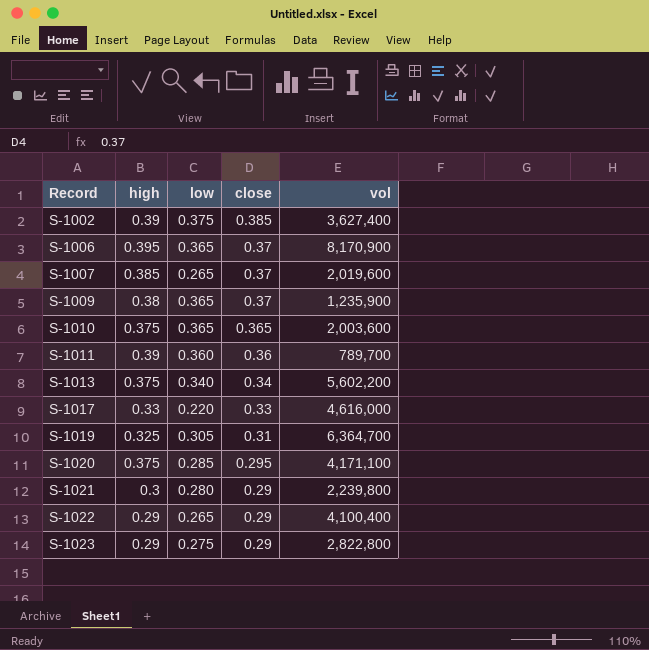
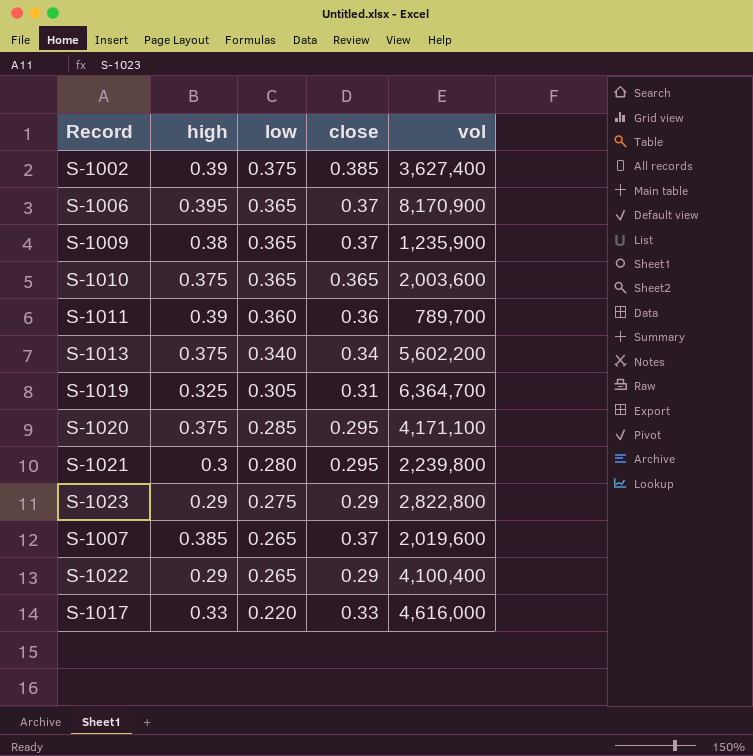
row order: Record ascending -> low descending
S-1021 | close: 0.29 -> 0.295

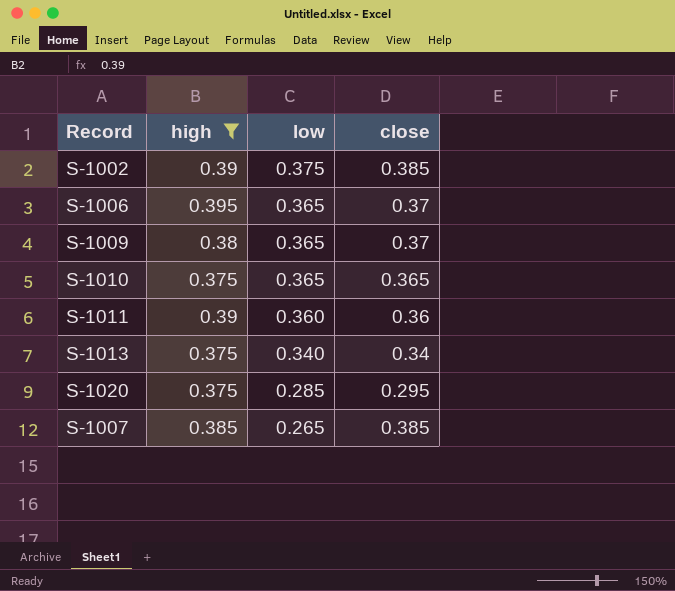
filter: none -> high >= 0.375
column vol | position: 5 -> none
S-1007 | close: 0.37 -> 0.385

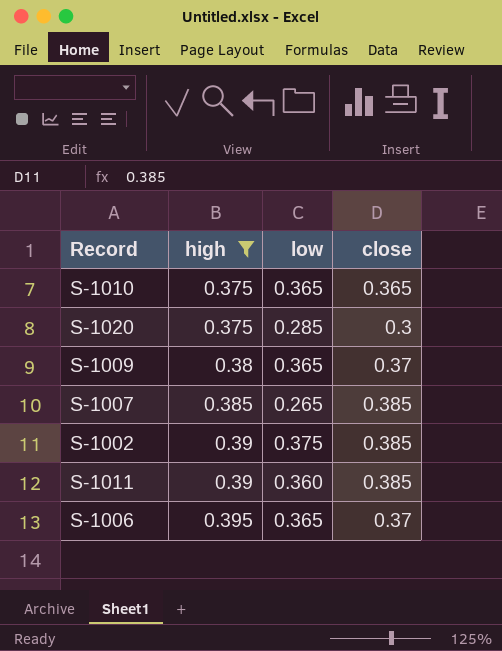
row order: low descending -> high ascending
row S-1013: 0.375 | 0.340 | 0.34 -> none
S-1020 | close: 0.295 -> 0.3
S-1011 | close: 0.36 -> 0.385

